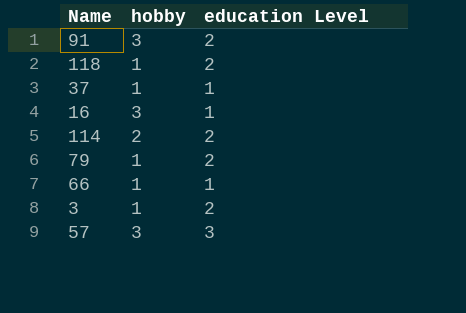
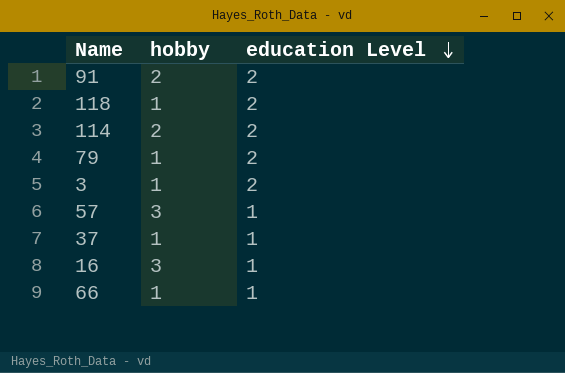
row order: none -> education Level descending
91 | hobby: 3 -> 2
57 | education Level: 3 -> 1

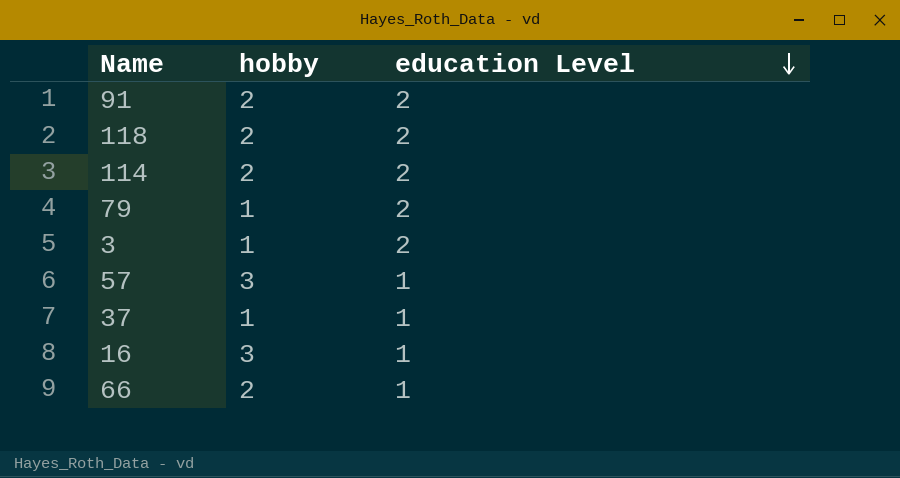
118 | hobby: 1 -> 2
66 | hobby: 1 -> 2

